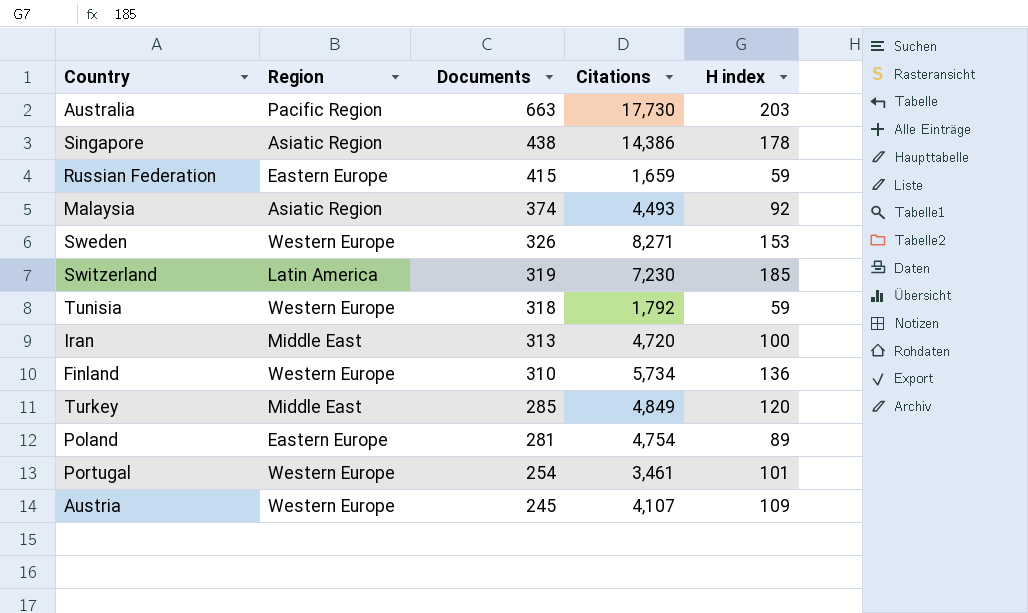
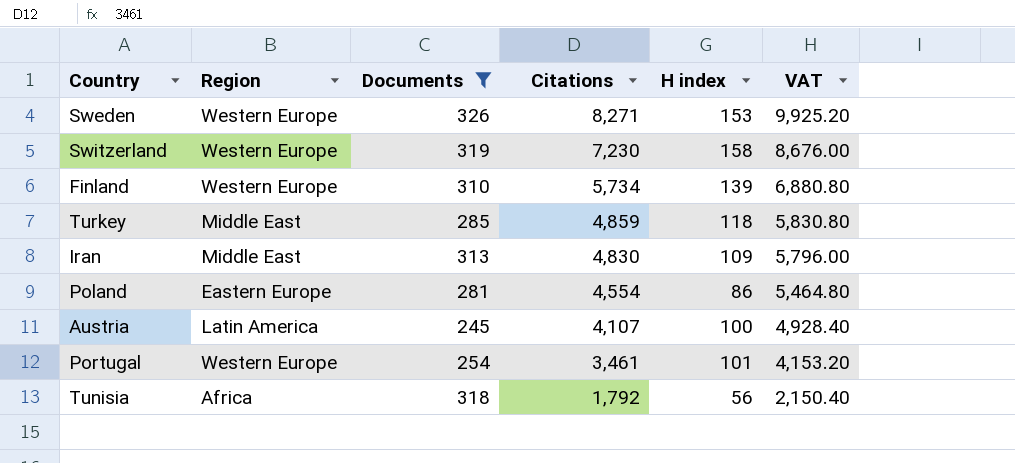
filter: none -> Documents <= 326
row order: Documents descending -> Citations descending
column VAT | formula: none -> [Citations] * 1.2
Switzerland | Region: Latin America -> Western Europe
Switzerland | H index: 185 -> 158
Finland | H index: 136 -> 139
Turkey | Citations: 4,849 -> 4,859
Turkey | H index: 120 -> 118
Iran | Citations: 4,720 -> 4,830
Iran | H index: 100 -> 109
Poland | Citations: 4,754 -> 4,554
Poland | H index: 89 -> 86
Austria | Region: Western Europe -> Latin America
Austria | H index: 109 -> 100
Tunisia | Region: Western Europe -> Africa
Tunisia | H index: 59 -> 56

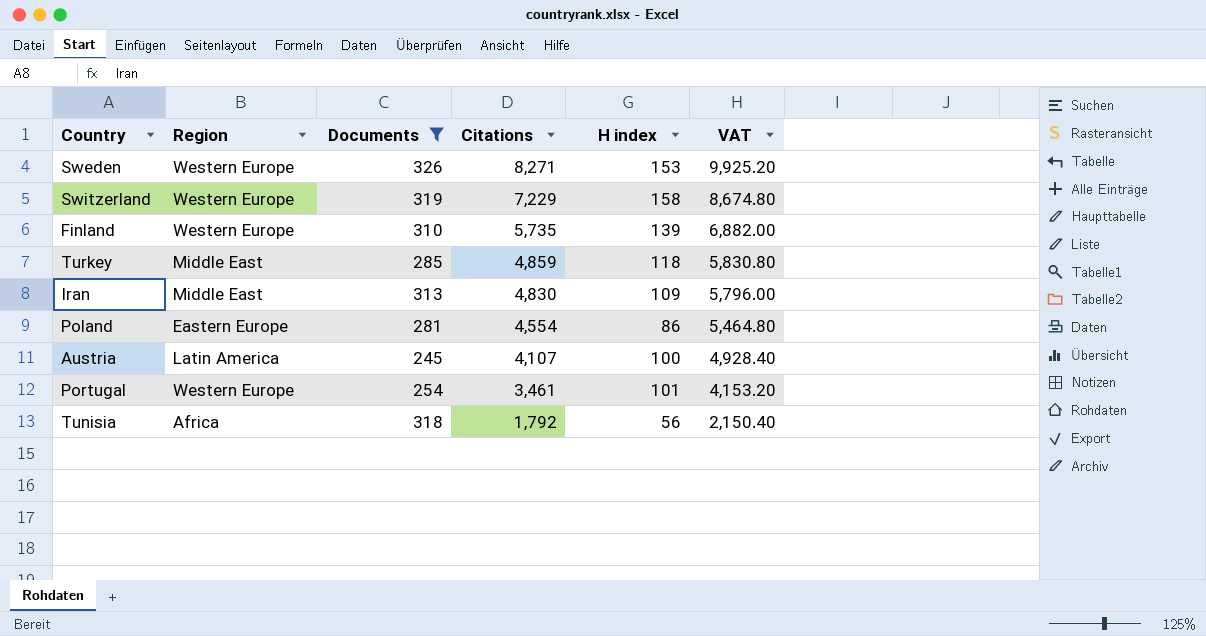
Switzerland | Citations: 7,230 -> 7,229
Switzerland | VAT: 8,676.00 -> 8,674.80
Finland | Citations: 5,734 -> 5,735
Finland | VAT: 6,880.80 -> 6,882.00

